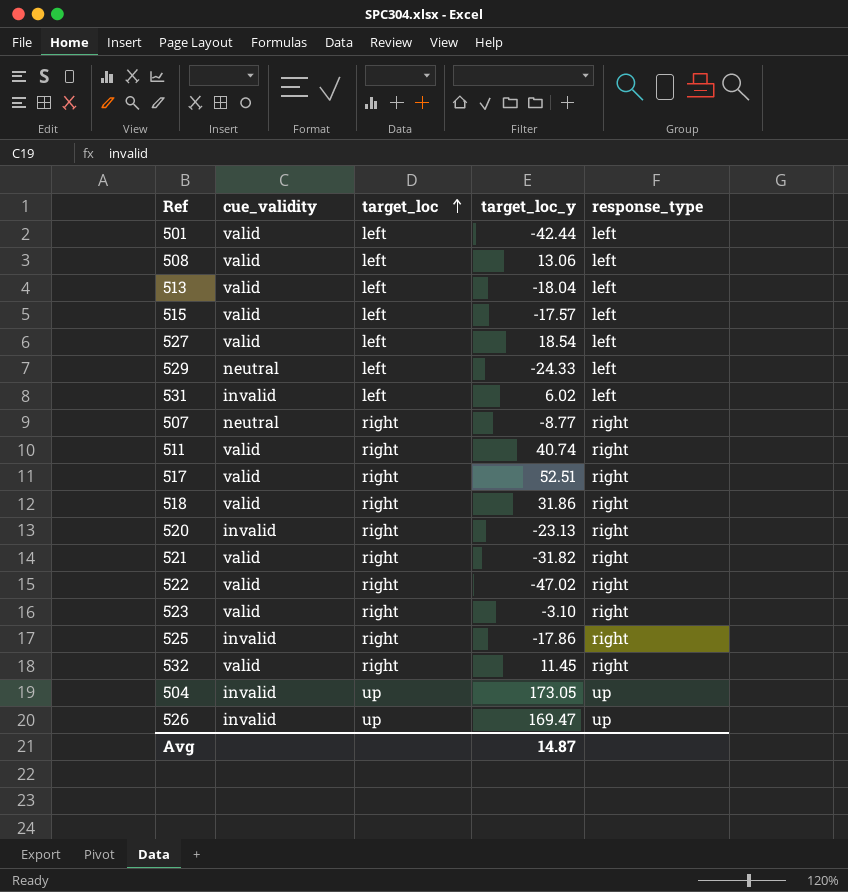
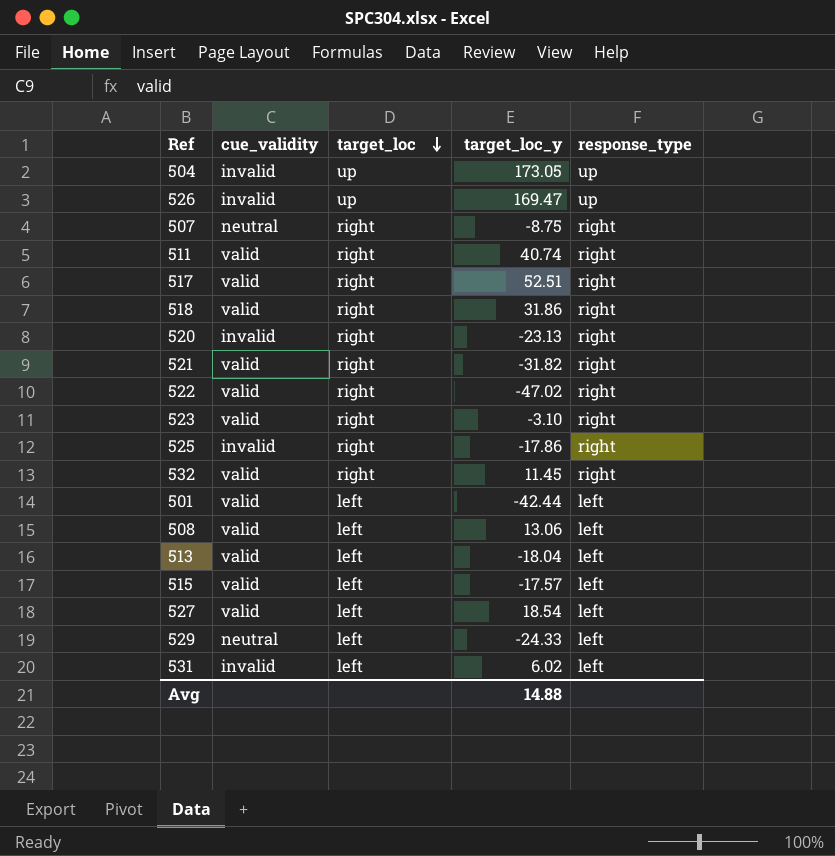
row order: target_loc ascending -> target_loc descending
507 | target_loc_y: -8.77 -> -8.75
Avg | target_loc_y: 14.87 -> 14.88

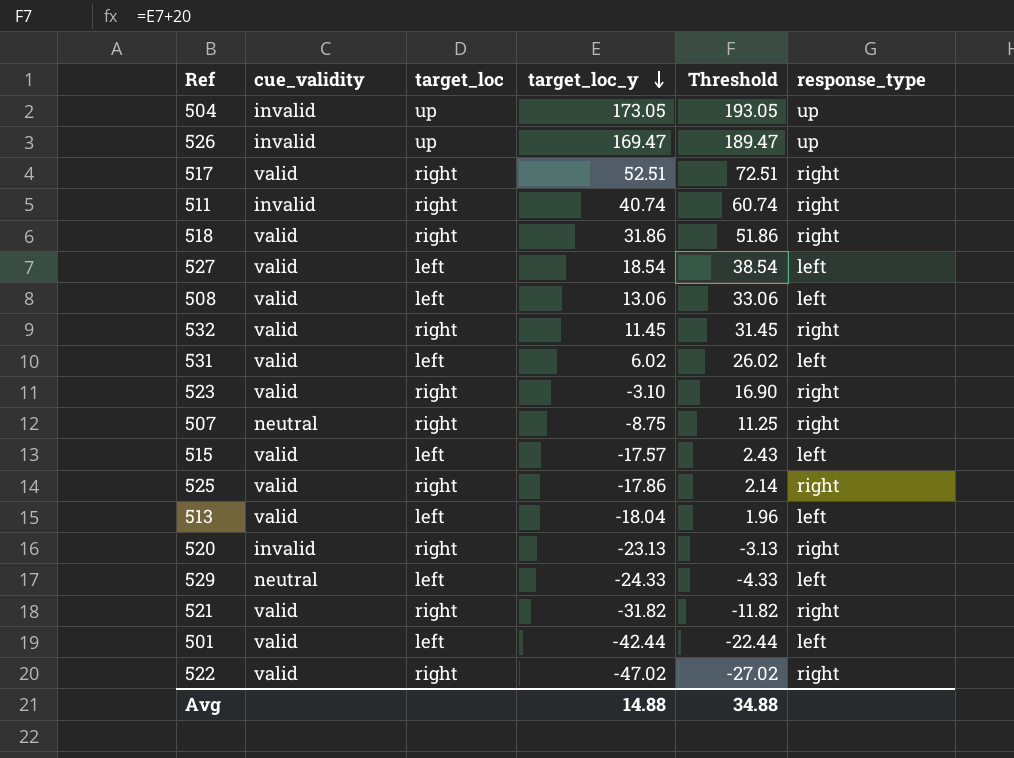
row order: target_loc descending -> target_loc_y descending
column Threshold | formula: none -> [target_loc_y] + 20
511 | cue_validity: valid -> invalid
531 | cue_validity: invalid -> valid
525 | cue_validity: invalid -> valid

